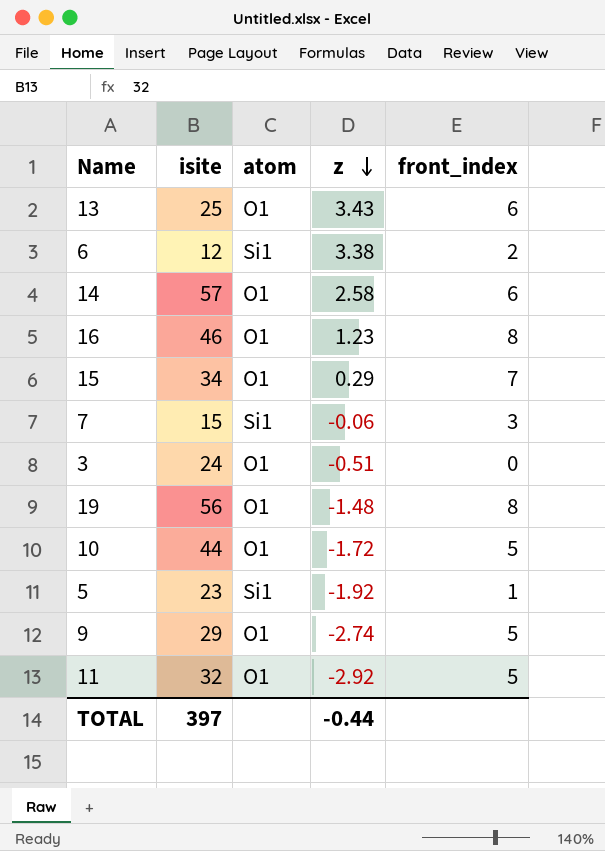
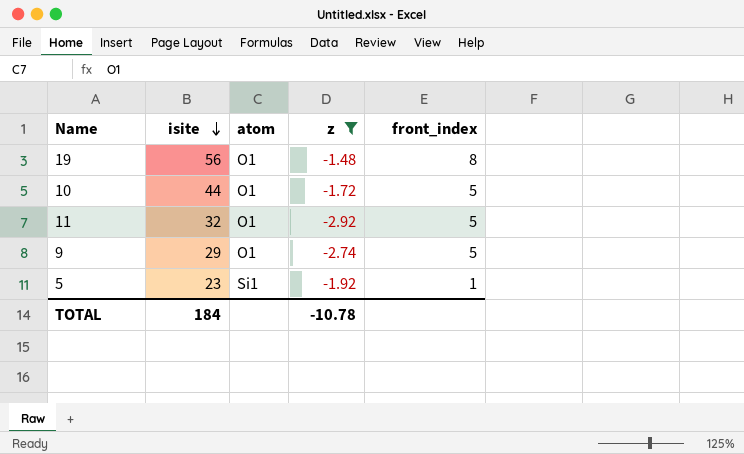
filter: none -> z <= -1.48
row order: z descending -> isite descending
TOTAL | isite: 397 -> 184
TOTAL | z: -0.44 -> -10.78

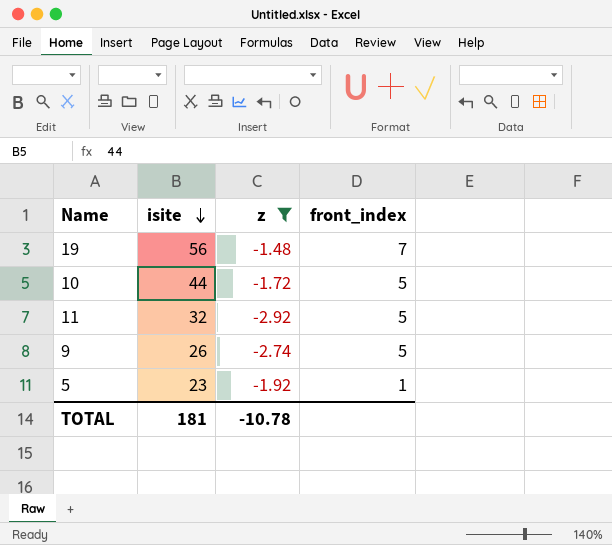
column atom | position: 3 -> none
19 | front_index: 8 -> 7
9 | isite: 29 -> 26
TOTAL | isite: 184 -> 181

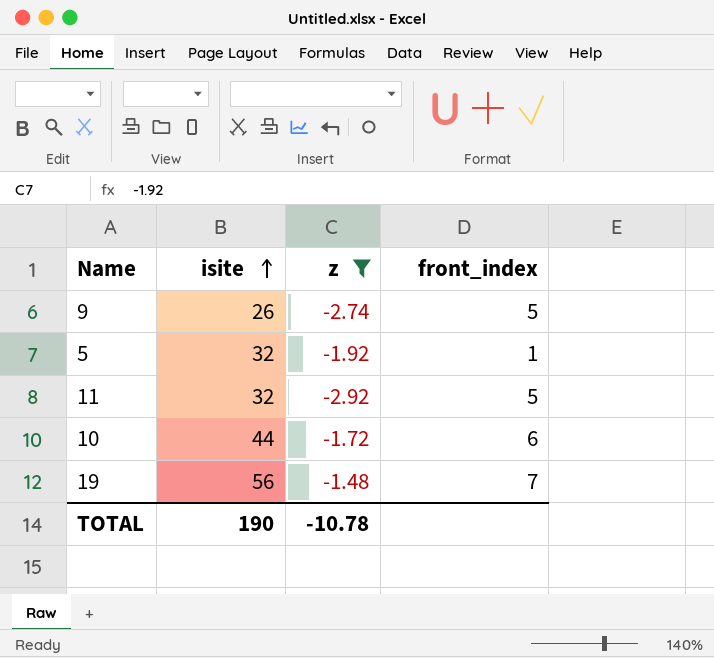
row order: isite descending -> isite ascending
5 | isite: 23 -> 32
10 | front_index: 5 -> 6
TOTAL | isite: 181 -> 190

